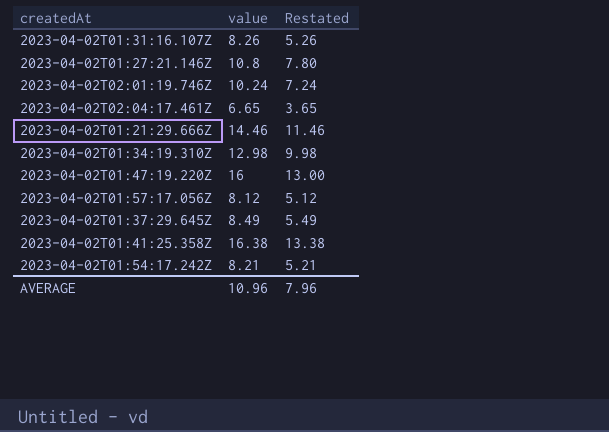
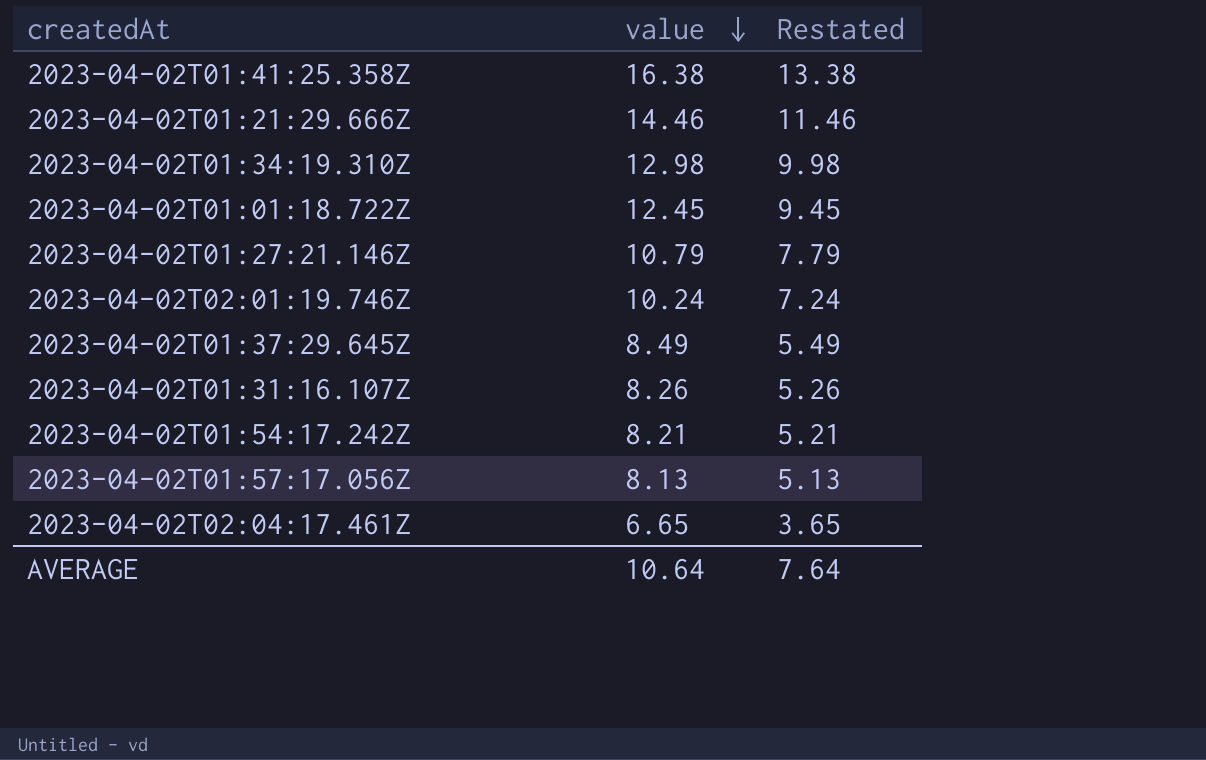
row order: none -> value descending
row 2023-04-02T01:47:19.220Z: 16 | 13.00 -> none
row 2023-04-02T01:01:18.722Z: none -> 12.45 | 9.45
2023-04-02T01:27:21.146Z | value: 10.8 -> 10.79
2023-04-02T01:27:21.146Z | Restated: 7.80 -> 7.79
2023-04-02T01:57:17.056Z | value: 8.12 -> 8.13
2023-04-02T01:57:17.056Z | Restated: 5.12 -> 5.13
AVERAGE | value: 10.96 -> 10.64
AVERAGE | Restated: 7.96 -> 7.64

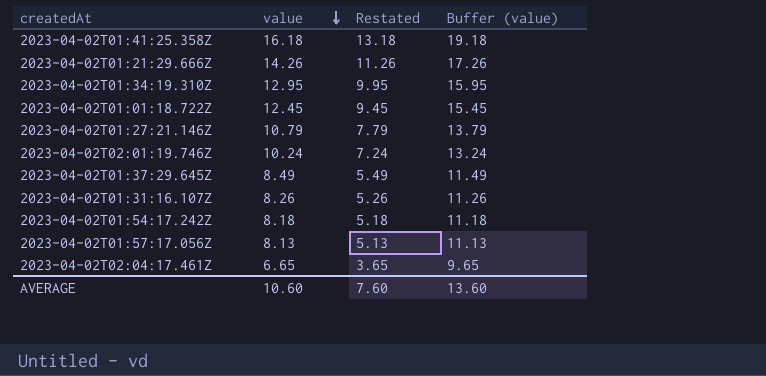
column Buffer (value) | formula: none -> [value] + 3
2023-04-02T01:41:25.358Z | value: 16.38 -> 16.18
2023-04-02T01:41:25.358Z | Restated: 13.38 -> 13.18
2023-04-02T01:21:29.666Z | value: 14.46 -> 14.26
2023-04-02T01:21:29.666Z | Restated: 11.46 -> 11.26
2023-04-02T01:34:19.310Z | value: 12.98 -> 12.95
2023-04-02T01:34:19.310Z | Restated: 9.98 -> 9.95
2023-04-02T01:54:17.242Z | value: 8.21 -> 8.18
2023-04-02T01:54:17.242Z | Restated: 5.21 -> 5.18
AVERAGE | value: 10.64 -> 10.60
AVERAGE | Restated: 7.64 -> 7.60

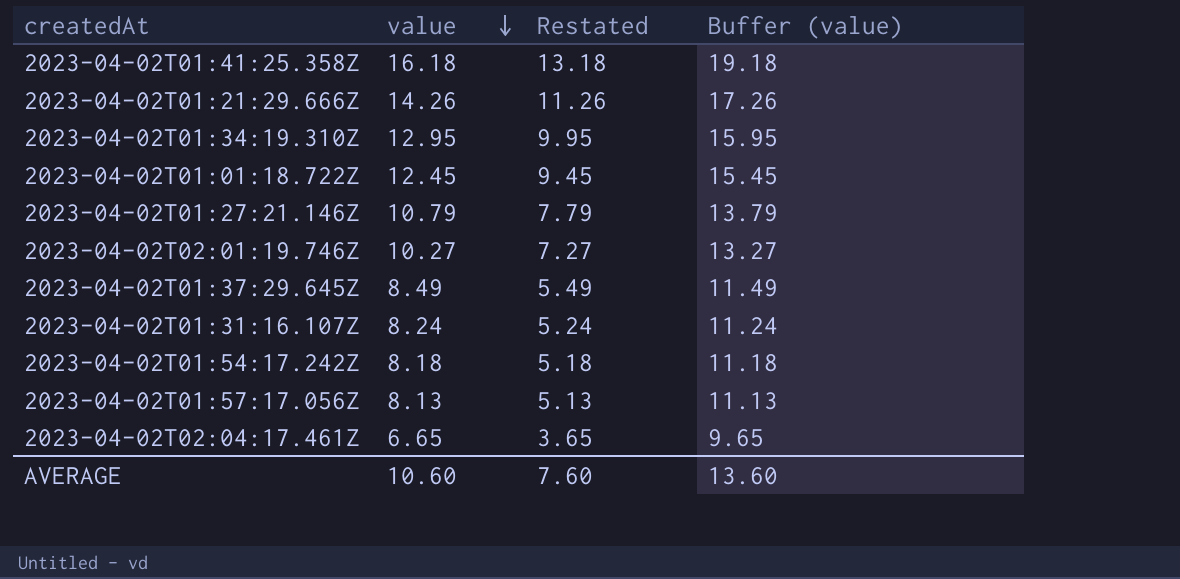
2023-04-02T02:01:19.746Z | value: 10.24 -> 10.27
2023-04-02T02:01:19.746Z | Restated: 7.24 -> 7.27
2023-04-02T02:01:19.746Z | Buffer (value): 13.24 -> 13.27
2023-04-02T01:31:16.107Z | value: 8.26 -> 8.24
2023-04-02T01:31:16.107Z | Restated: 5.26 -> 5.24
2023-04-02T01:31:16.107Z | Buffer (value): 11.26 -> 11.24

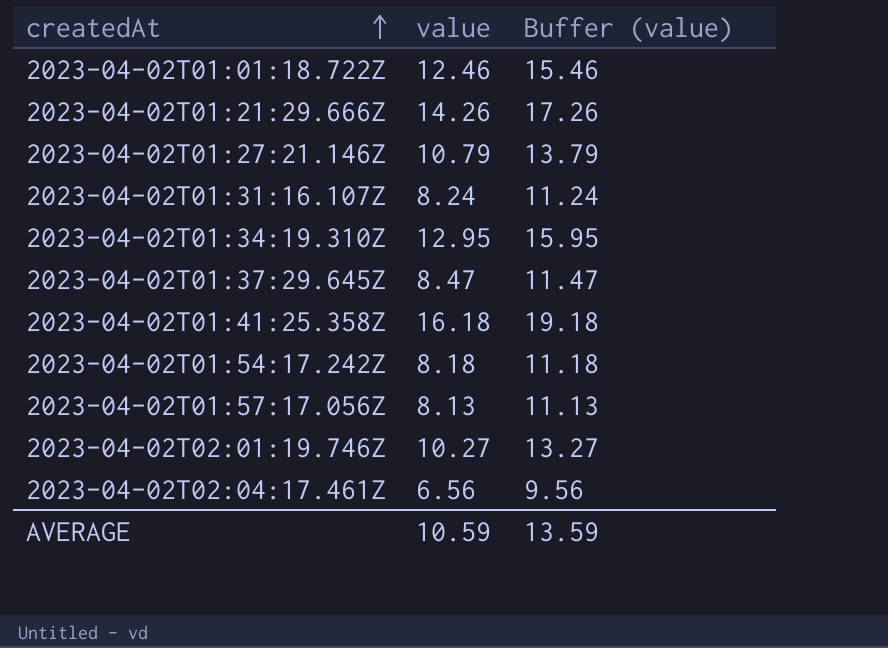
row order: value descending -> createdAt ascending
column Restated | formula: [value] - 3 -> none
2023-04-02T01:01:18.722Z | value: 12.45 -> 12.46
2023-04-02T01:01:18.722Z | Buffer (value): 15.45 -> 15.46
2023-04-02T01:37:29.645Z | value: 8.49 -> 8.47
2023-04-02T01:37:29.645Z | Buffer (value): 11.49 -> 11.47
2023-04-02T02:04:17.461Z | value: 6.65 -> 6.56
2023-04-02T02:04:17.461Z | Buffer (value): 9.65 -> 9.56
AVERAGE | value: 10.60 -> 10.59
AVERAGE | Buffer (value): 13.60 -> 13.59

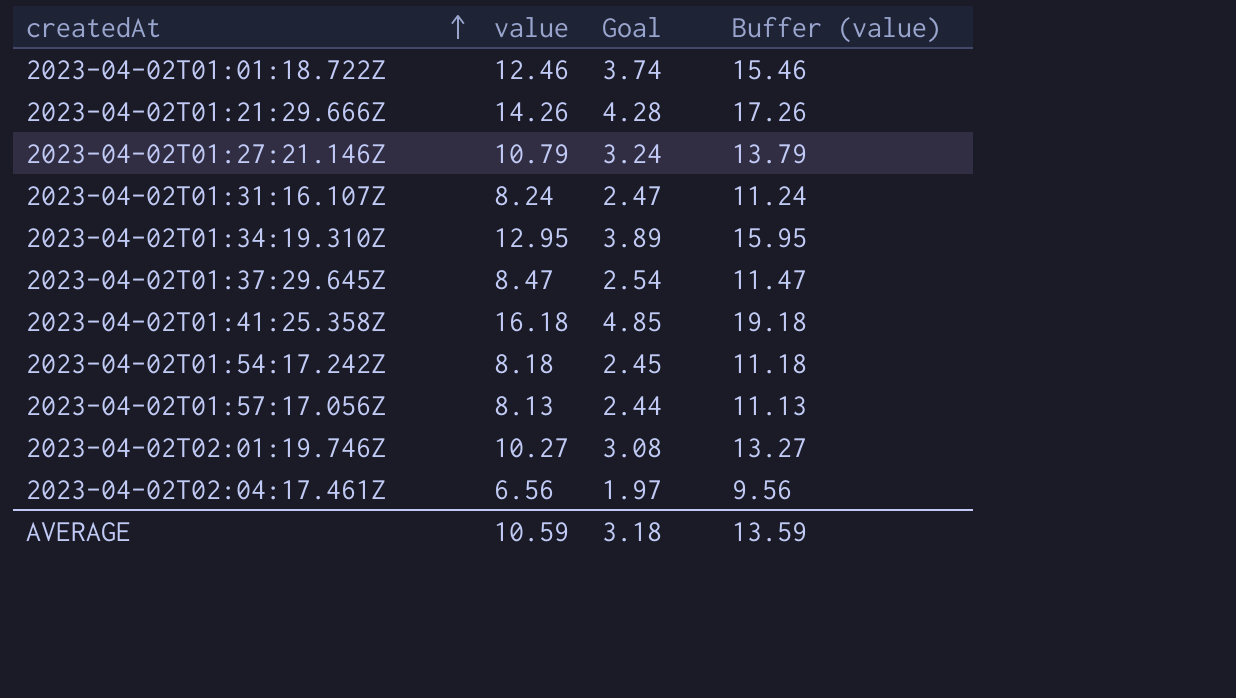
column Goal | formula: none -> [value] * 0.3

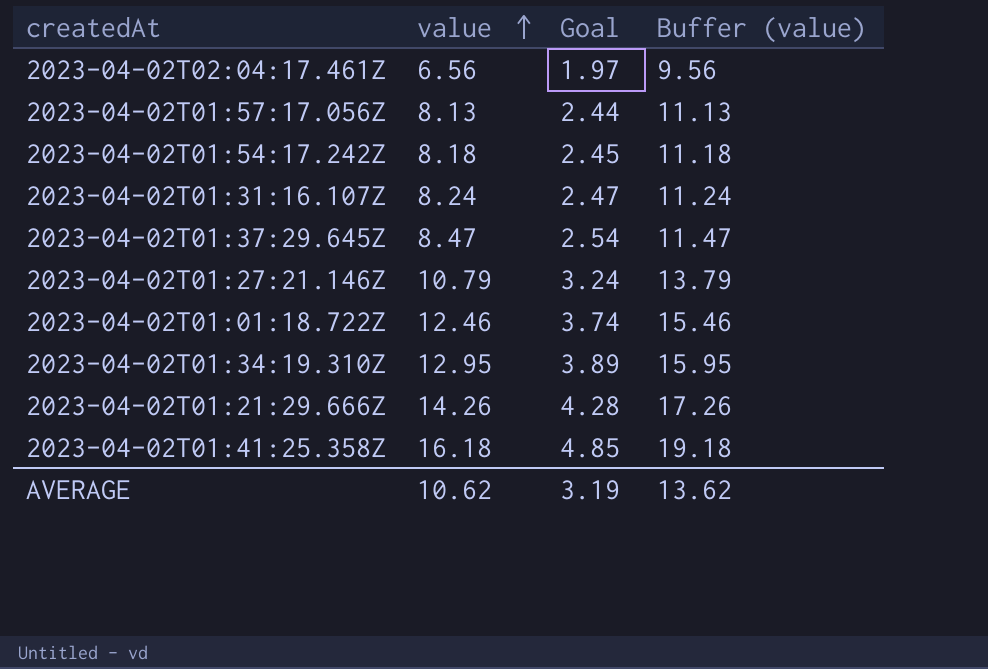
row order: createdAt ascending -> value ascending
row 2023-04-02T02:01:19.746Z: 10.27 | 3.08 | 13.27 -> none
AVERAGE | value: 10.59 -> 10.62
AVERAGE | Goal: 3.18 -> 3.19
AVERAGE | Buffer (value): 13.59 -> 13.62

